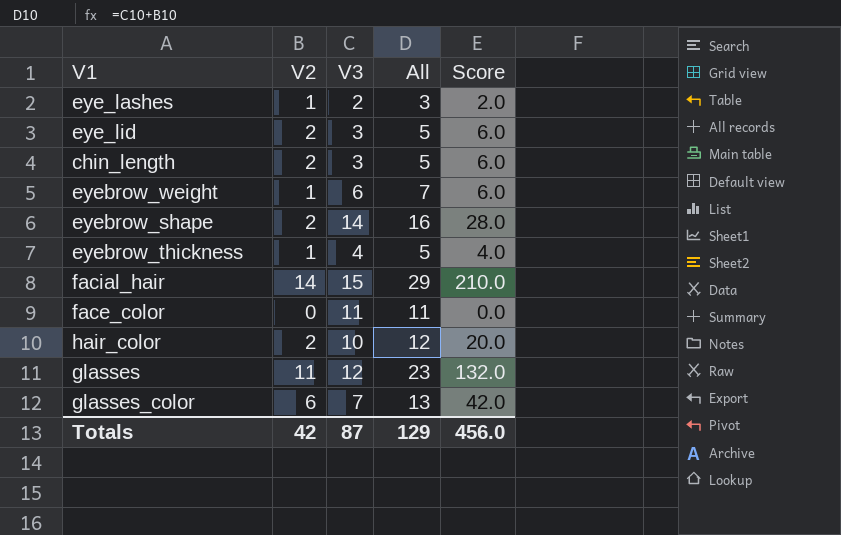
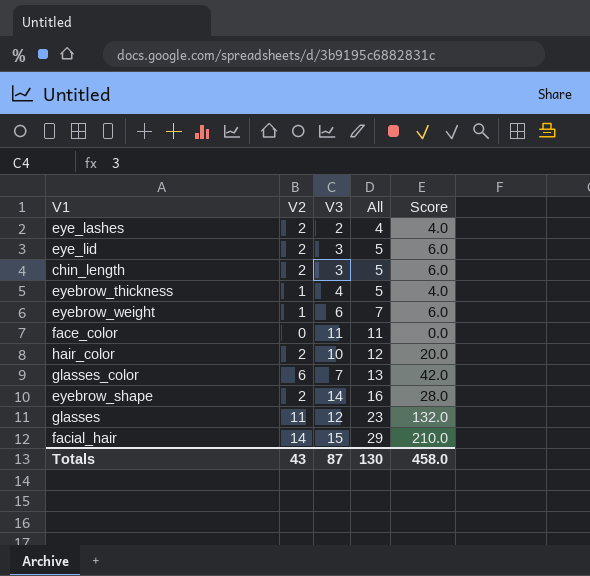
row order: none -> All ascending
eye_lashes | V2: 1 -> 2
eye_lashes | All: 3 -> 4
eye_lashes | Score: 2.0 -> 4.0
Totals | V2: 42 -> 43
Totals | All: 129 -> 130
Totals | Score: 456.0 -> 458.0

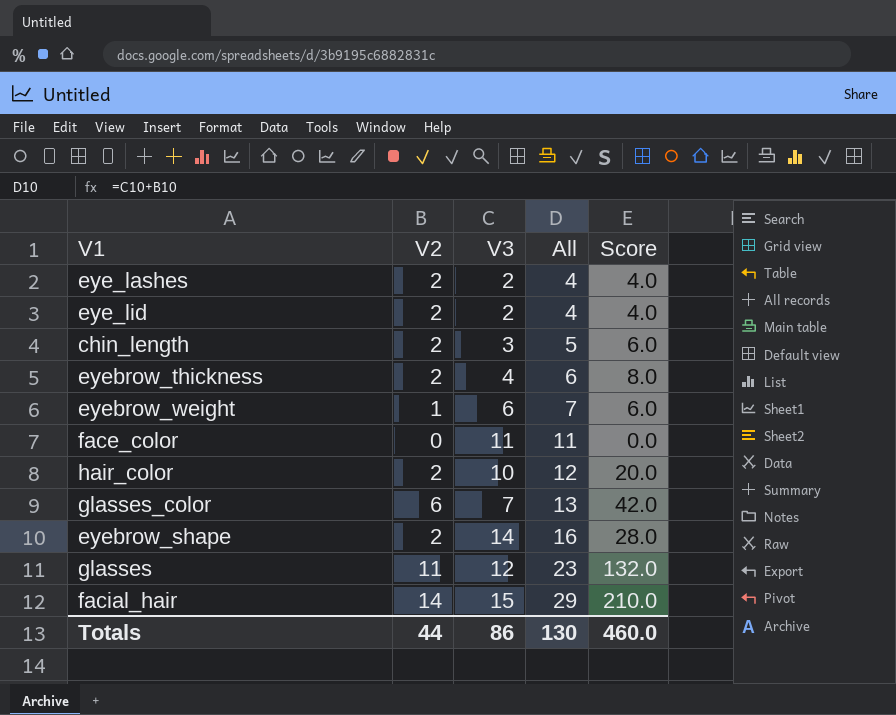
eye_lid | V3: 3 -> 2
eye_lid | All: 5 -> 4
eye_lid | Score: 6.0 -> 4.0
eyebrow_thickness | V2: 1 -> 2
eyebrow_thickness | All: 5 -> 6
eyebrow_thickness | Score: 4.0 -> 8.0
Totals | V2: 43 -> 44
Totals | V3: 87 -> 86
Totals | Score: 458.0 -> 460.0

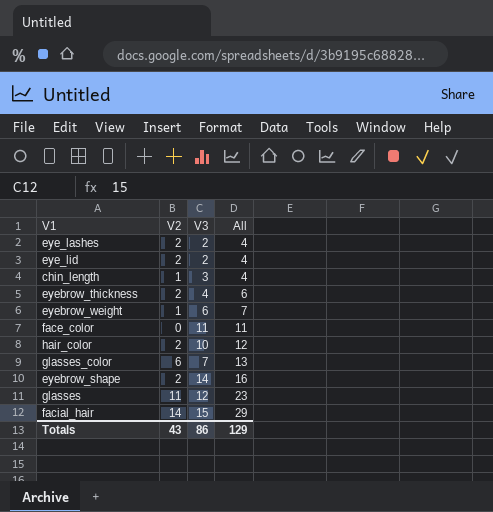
column Score | formula: [V2] * [V3] -> none
chin_length | V2: 2 -> 1
chin_length | All: 5 -> 4
Totals | V2: 44 -> 43
Totals | All: 130 -> 129

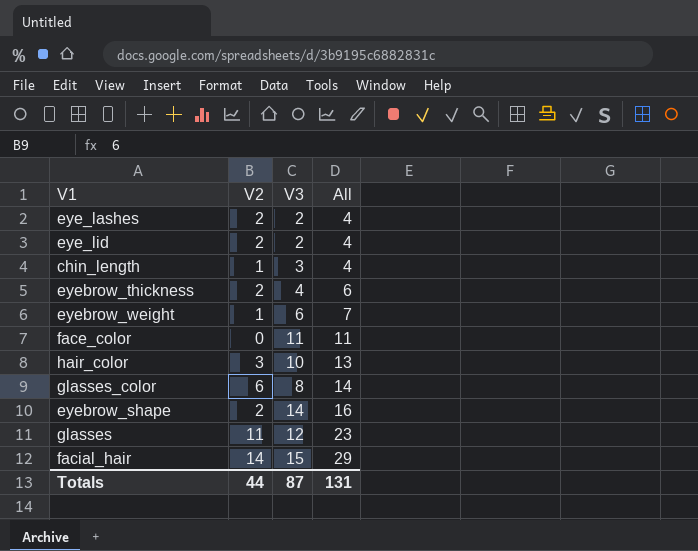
hair_color | V2: 2 -> 3
hair_color | All: 12 -> 13
glasses_color | V3: 7 -> 8
glasses_color | All: 13 -> 14
Totals | V2: 43 -> 44
Totals | V3: 86 -> 87
Totals | All: 129 -> 131

